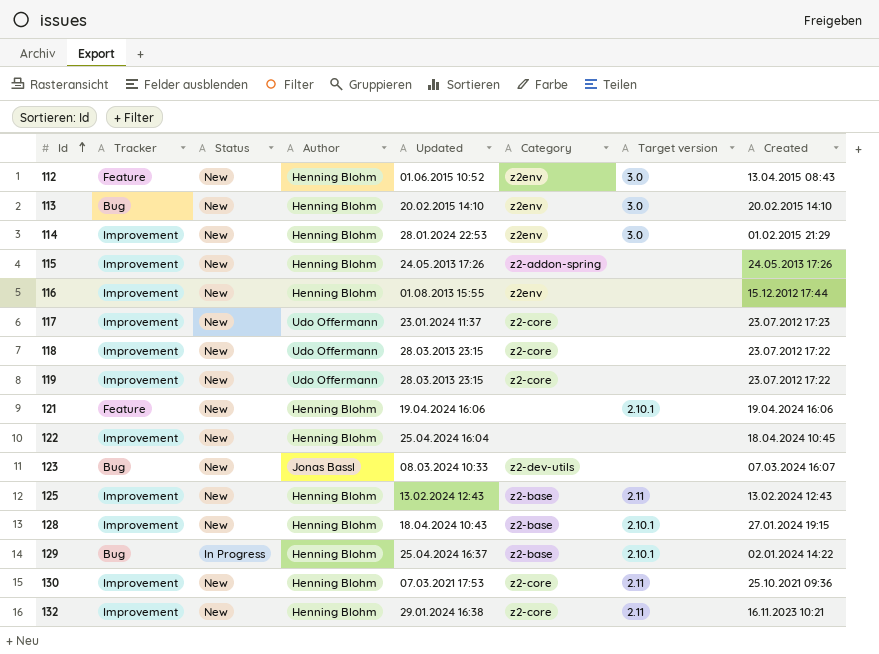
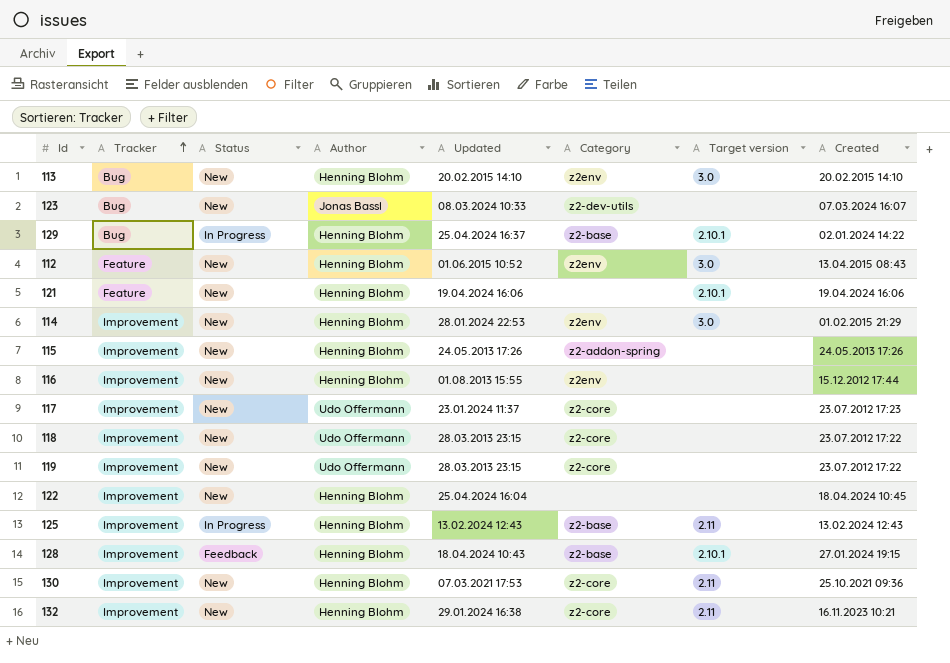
row order: Id ascending -> Tracker ascending
125 | Status: New -> In Progress
128 | Status: New -> Feedback

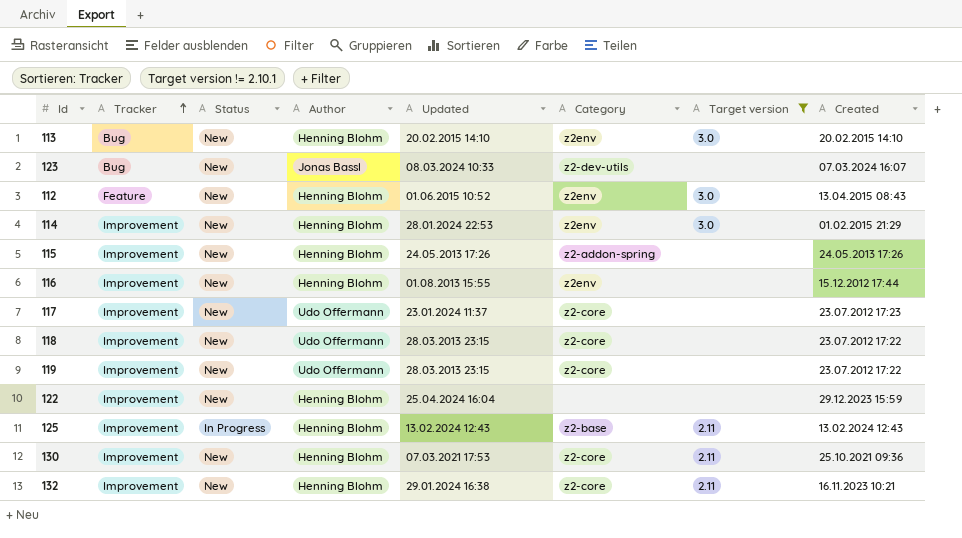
filter: none -> Target version != 2.10.1
122 | Created: 18.04.2024 10:45 -> 29.12.2023 15:59

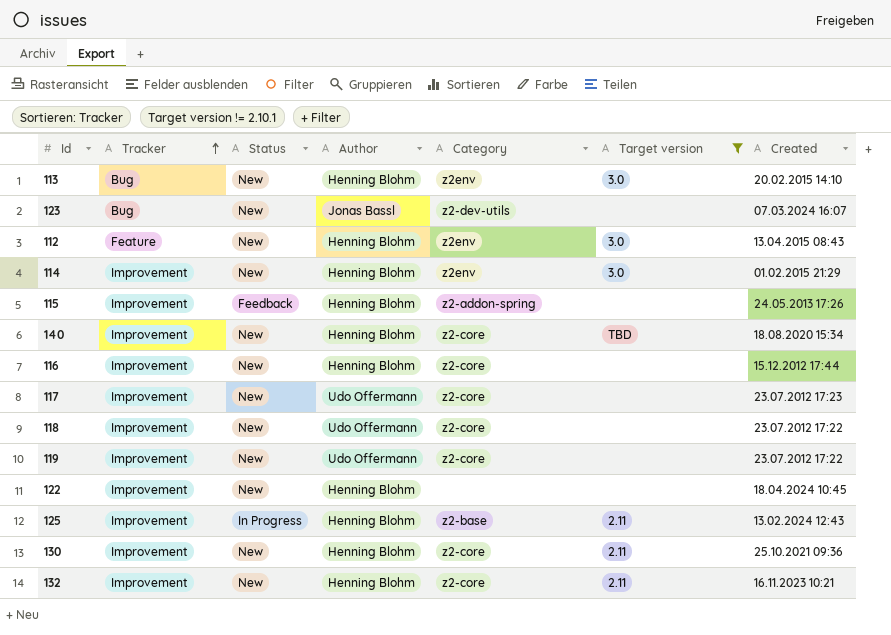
column Updated | position: 5 -> none
115 | Status: New -> Feedback
row 140: none -> Improvement | New | Henning Blohm | z2-core | TBD | 18.08.2020 15:34
116 | Category: z2env -> z2-core
122 | Created: 29.12.2023 15:59 -> 18.04.2024 10:45

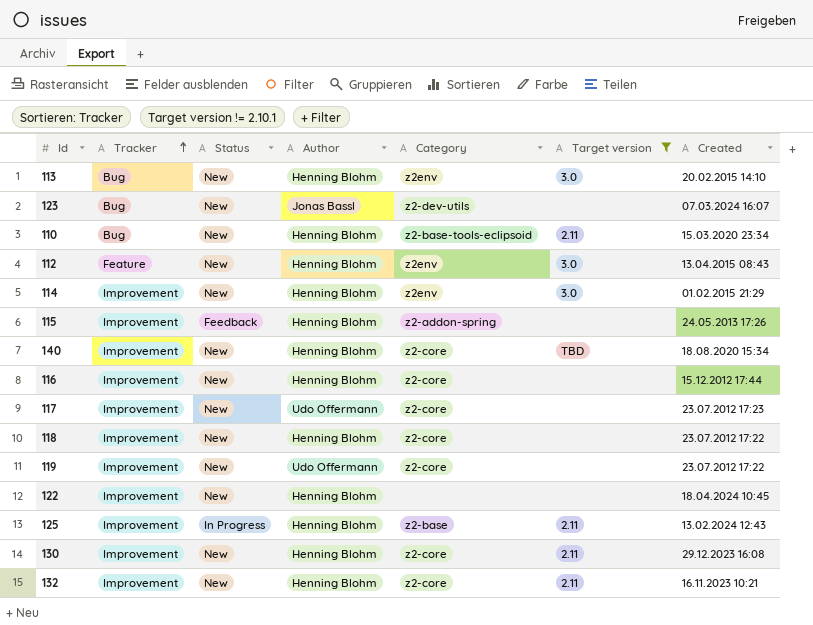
row 110: none -> Bug | New | Henning Blohm | z2-base-tools-eclipsoid | 2.11 | 15.03.2020 23:34
118 | Author: Udo Offermann -> Henning Blohm
130 | Created: 25.10.2021 09:36 -> 29.12.2023 16:08

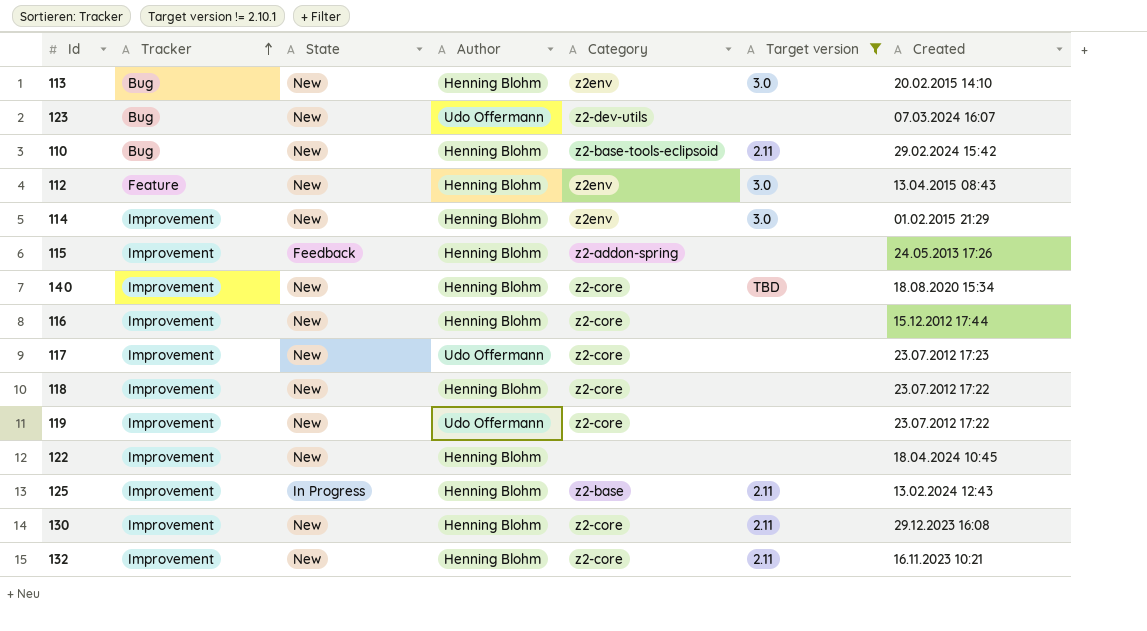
column name: Status -> State
123 | Author: Jonas Bassl -> Udo Offermann
110 | Created: 15.03.2020 23:34 -> 29.02.2024 15:42

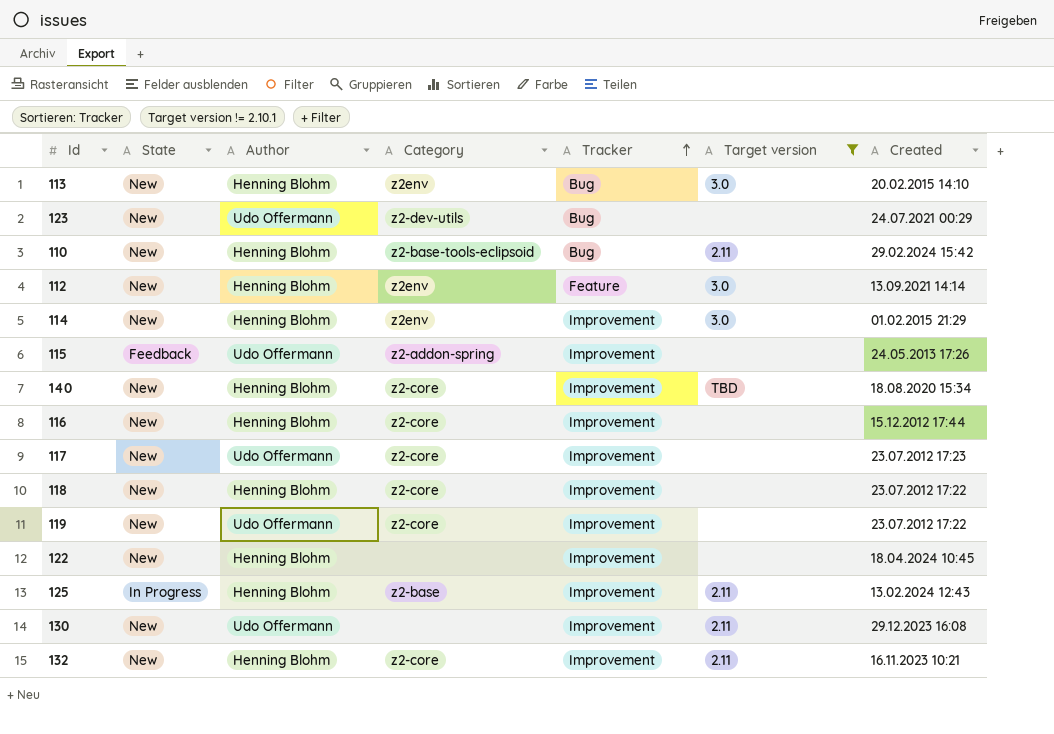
column Tracker | position: 2 -> 5
123 | Created: 07.03.2024 16:07 -> 24.07.2021 00:29
112 | Created: 13.04.2015 08:43 -> 13.09.2021 14:14
115 | Author: Henning Blohm -> Udo Offermann
130 | Author: Henning Blohm -> Udo Offermann
130 | Category: z2-core -> none

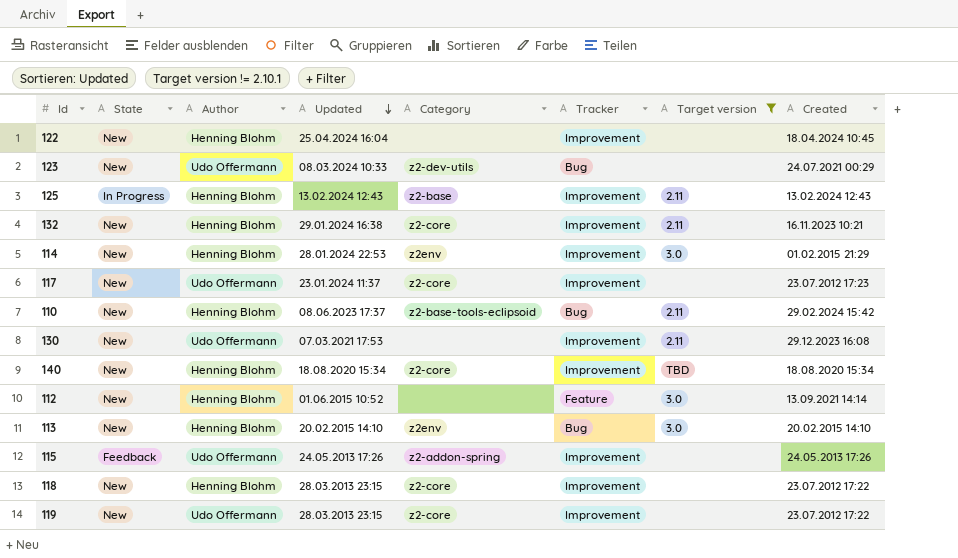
row order: Tracker ascending -> Updated descending
column Updated | position: none -> 4
row 116: New | Henning Blohm | z2-core | Improvement | none | 15.12.2012 17:44 -> none
112 | Category: z2env -> none

